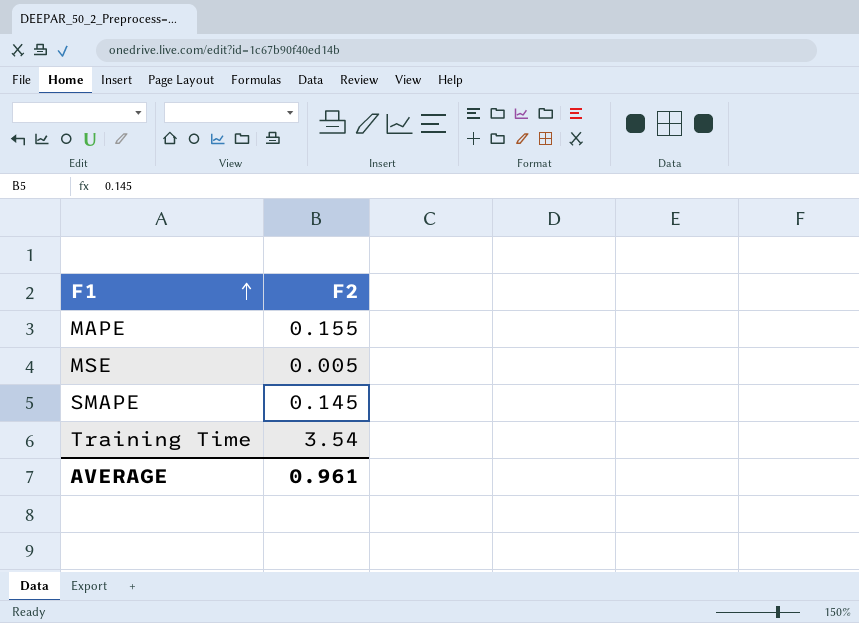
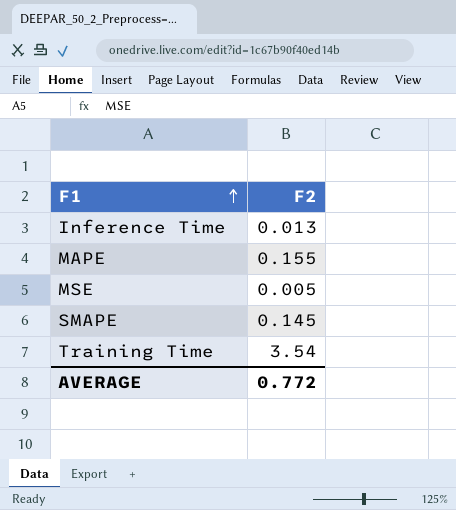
row Inference Time: none -> 0.013
AVERAGE | F2: 0.961 -> 0.772

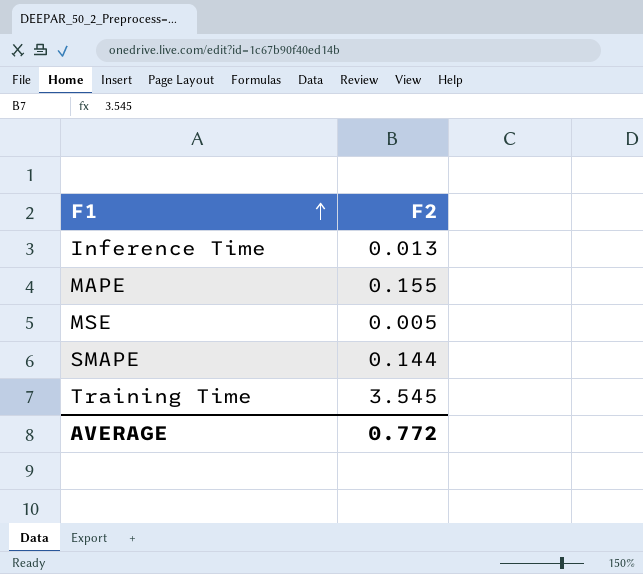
SMAPE | F2: 0.145 -> 0.144
Training Time | F2: 3.54 -> 3.545

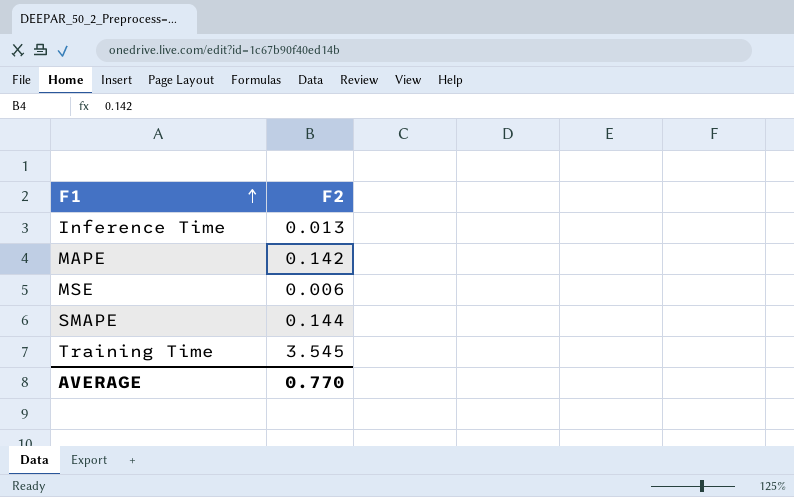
MAPE | F2: 0.155 -> 0.142
MSE | F2: 0.005 -> 0.006
AVERAGE | F2: 0.772 -> 0.770

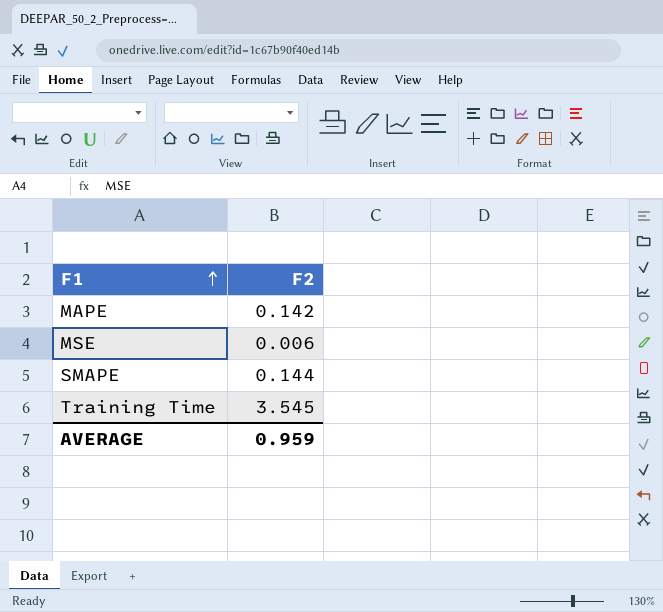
row Inference Time: 0.013 -> none
AVERAGE | F2: 0.770 -> 0.959

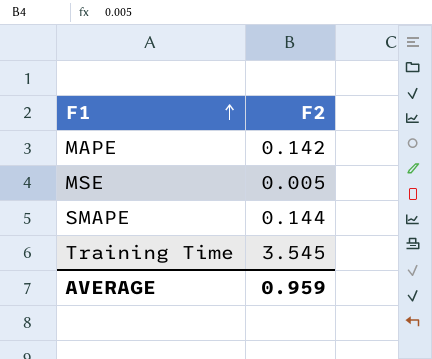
MSE | F2: 0.006 -> 0.005

